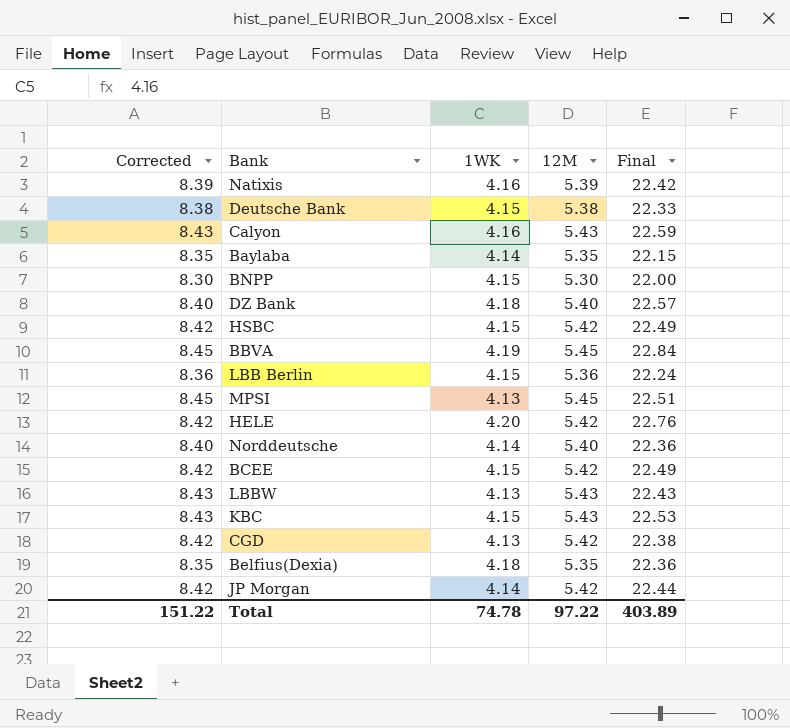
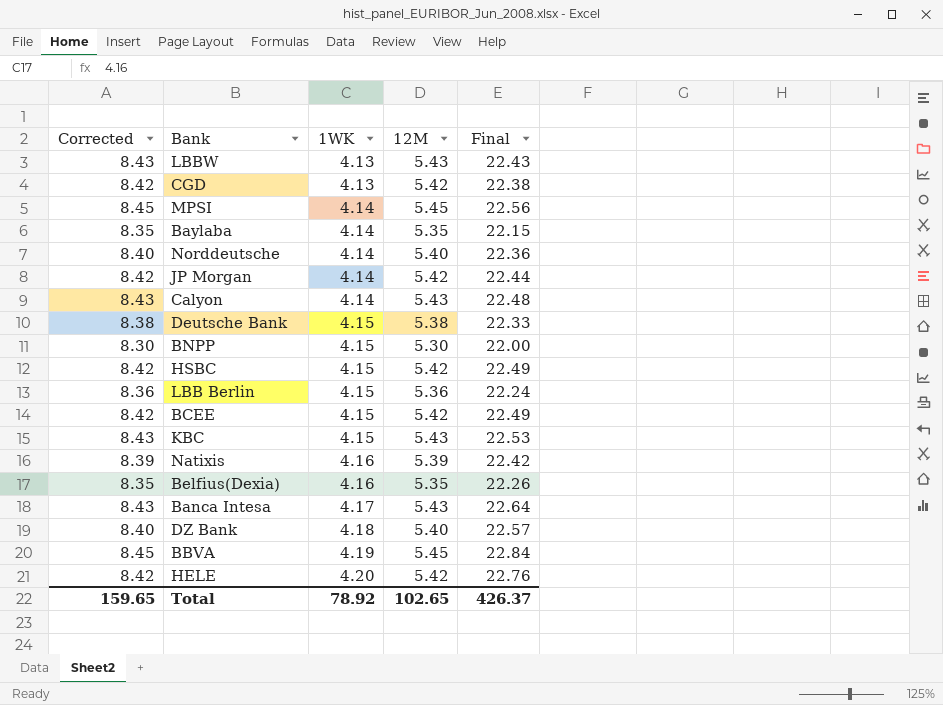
row order: none -> 1WK ascending
MPSI | 1WK: 4.13 -> 4.14
MPSI | Final: 22.51 -> 22.56
Calyon | 1WK: 4.16 -> 4.14
Calyon | Final: 22.59 -> 22.48
Belfius(Dexia) | 1WK: 4.18 -> 4.16
Belfius(Dexia) | Final: 22.36 -> 22.26
row Banca Intesa: none -> 8.43 | 4.17 | 5.43 | 22.64
Total | Corrected: 151.22 -> 159.65
Total | 1WK: 74.78 -> 78.92
Total | 12M: 97.22 -> 102.65
Total | Final: 403.89 -> 426.37

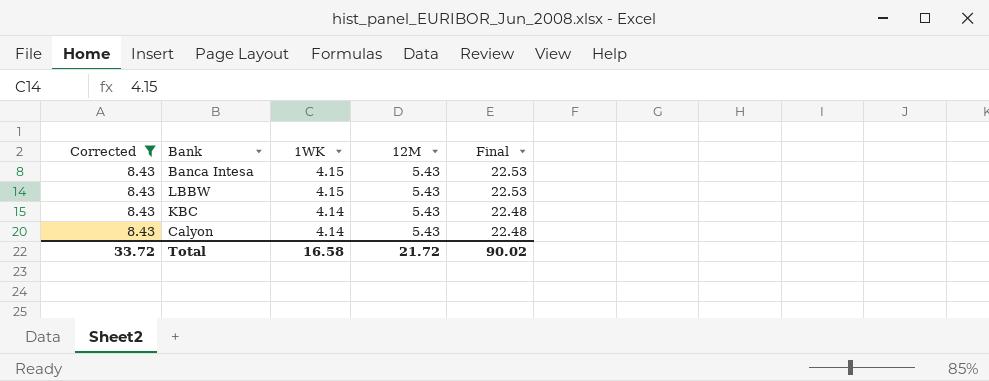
filter: none -> Corrected = 8.43
row order: 1WK ascending -> 1WK descending
Banca Intesa | 1WK: 4.17 -> 4.15
Banca Intesa | Final: 22.64 -> 22.53
LBBW | 1WK: 4.13 -> 4.15
LBBW | Final: 22.43 -> 22.53
KBC | 1WK: 4.15 -> 4.14
KBC | Final: 22.53 -> 22.48
Total | Corrected: 159.65 -> 33.72
Total | 1WK: 78.92 -> 16.58
Total | 12M: 102.65 -> 21.72
Total | Final: 426.37 -> 90.02

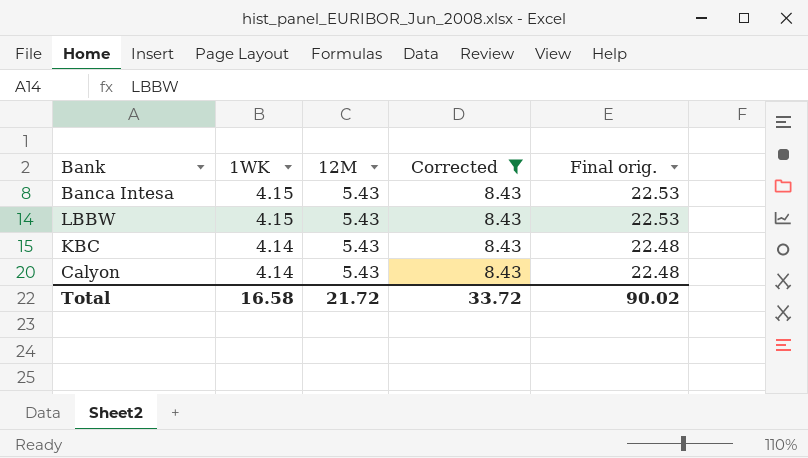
column Corrected | position: 1 -> 4
column name: Final -> Final orig.

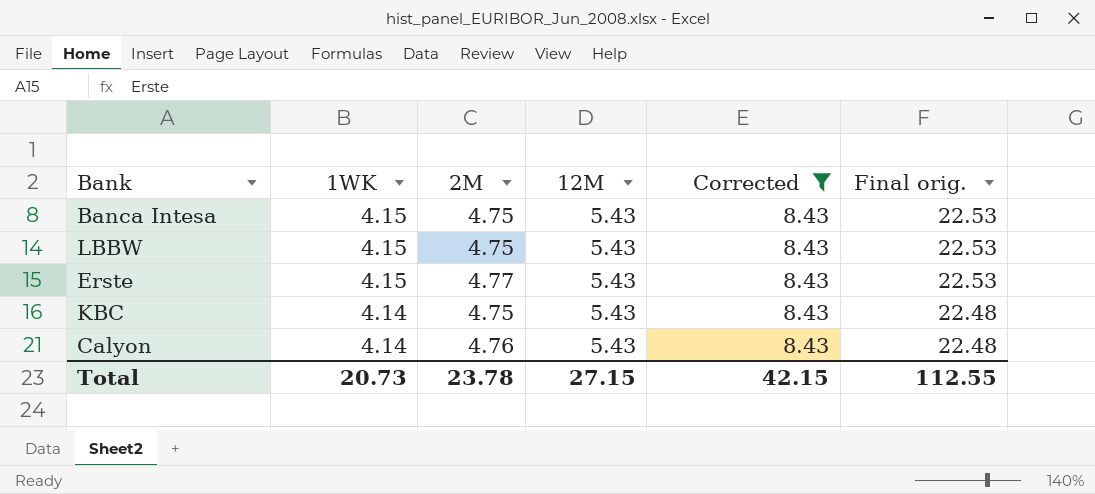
column 2M | position: none -> 3
row Erste: none -> 4.15 | 4.77 | 5.43 | 8.43 | 22.53
Total | 1WK: 16.58 -> 20.73
Total | 12M: 21.72 -> 27.15
Total | Corrected: 33.72 -> 42.15
Total | Final orig.: 90.02 -> 112.55

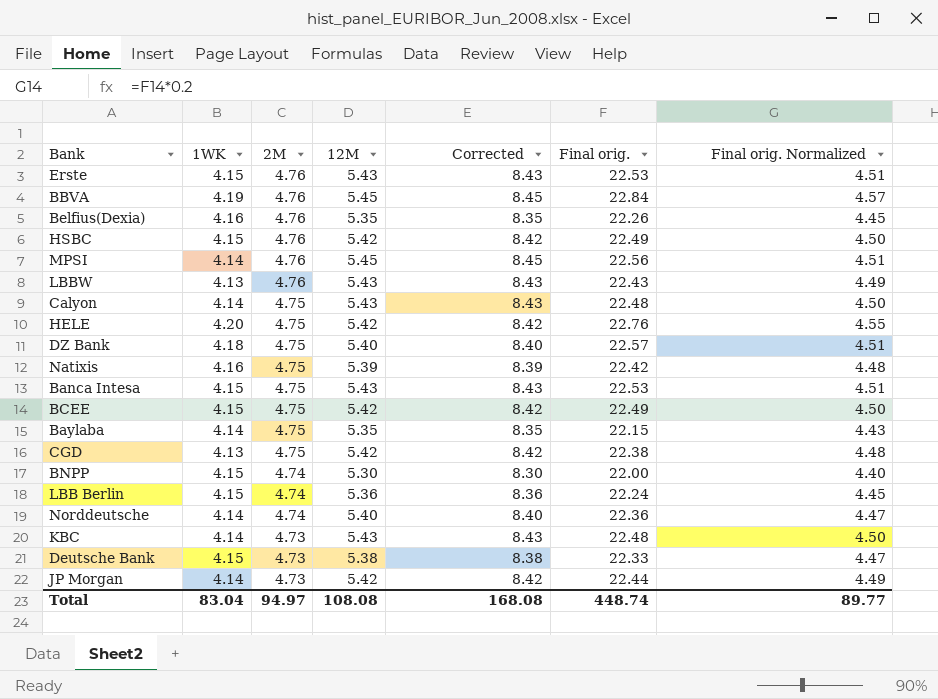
filter: Corrected = 8.43 -> none
row order: 1WK descending -> 2M descending
column Final orig. Normalized | formula: none -> [Final orig.] * 0.2
Erste | 2M: 4.77 -> 4.76
LBBW | 1WK: 4.15 -> 4.13
LBBW | 2M: 4.75 -> 4.76
LBBW | Final orig.: 22.53 -> 22.43
Calyon | 2M: 4.76 -> 4.75
KBC | 2M: 4.75 -> 4.73
Total | 1WK: 20.73 -> 83.04
Total | 2M: 23.78 -> 94.97
Total | 12M: 27.15 -> 108.08
Total | Corrected: 42.15 -> 168.08
Total | Final orig.: 112.55 -> 448.74

